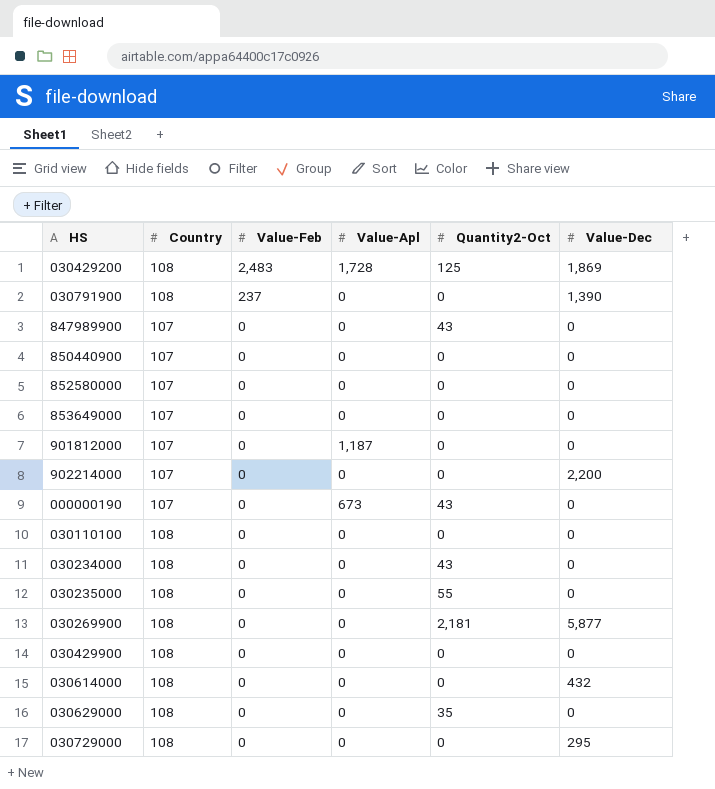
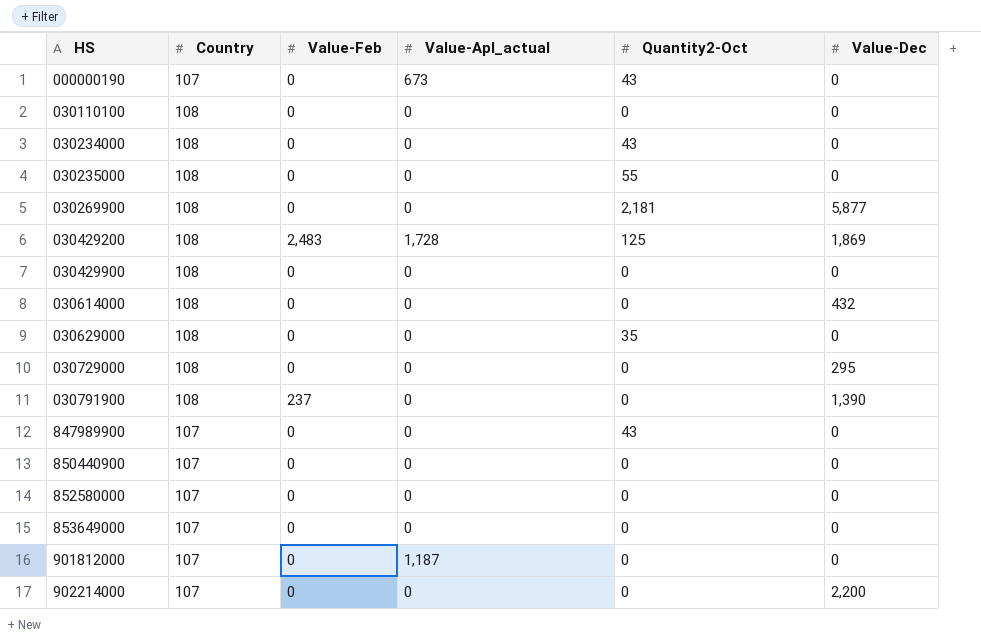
row order: Value-Feb descending -> HS ascending
column name: Value-Apl -> Value-Apl_actual

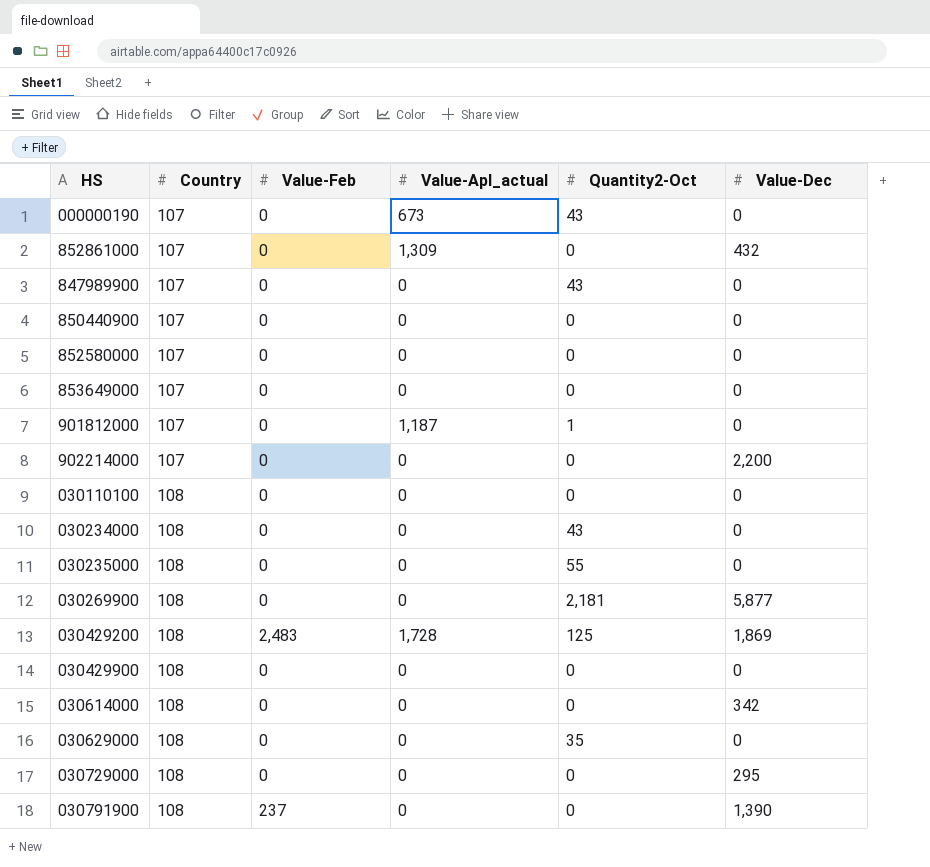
row order: HS ascending -> Country ascending
row 852861000: none -> 107 | 0 | 1,309 | 0 | 432
901812000 | Quantity2-Oct: 0 -> 1
030614000 | Value-Dec: 432 -> 342

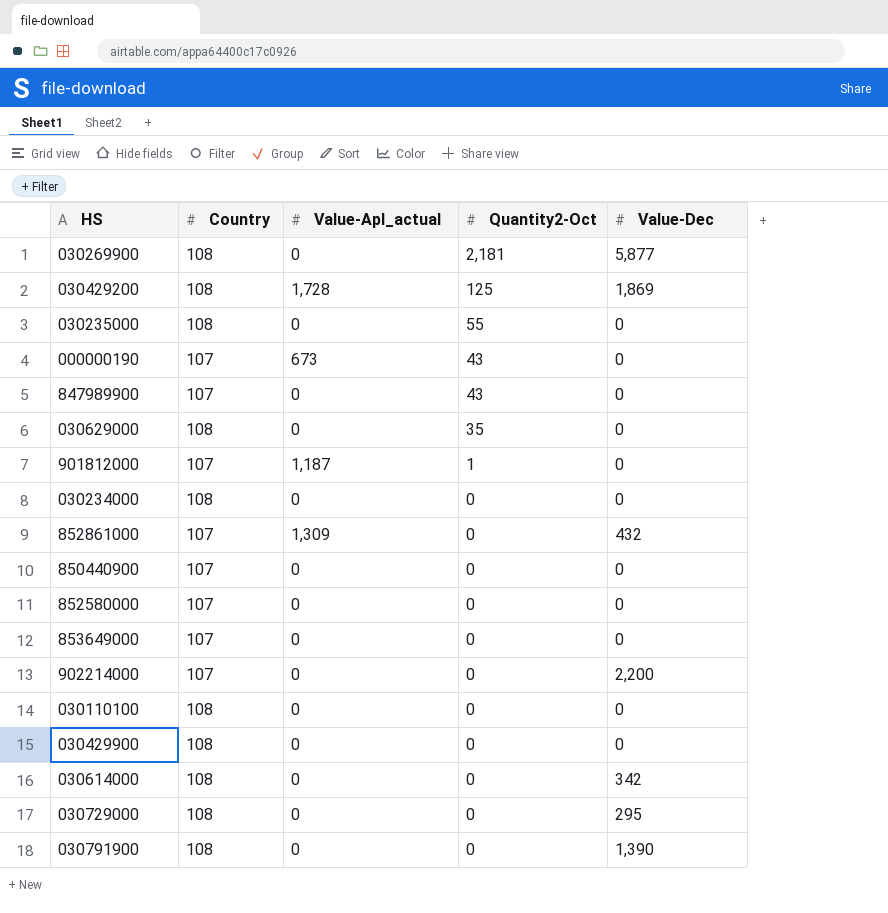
row order: Country ascending -> Quantity2-Oct descending
column Value-Feb | position: 3 -> none
030234000 | Quantity2-Oct: 43 -> 0

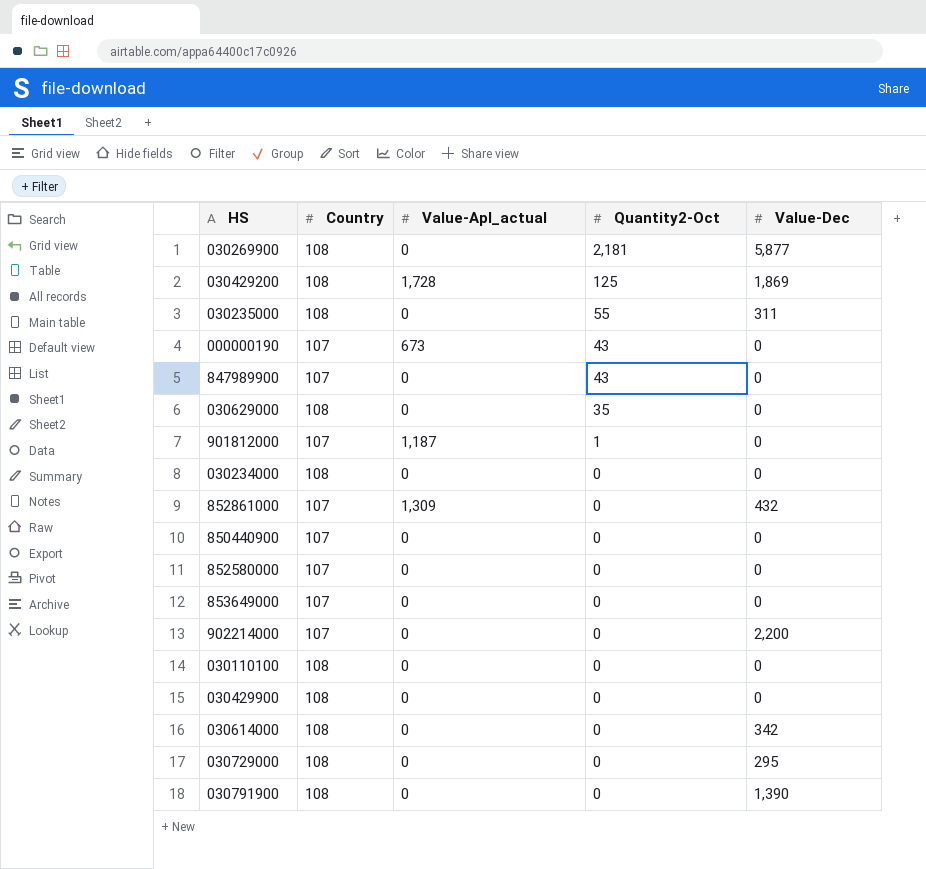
030235000 | Value-Dec: 0 -> 311

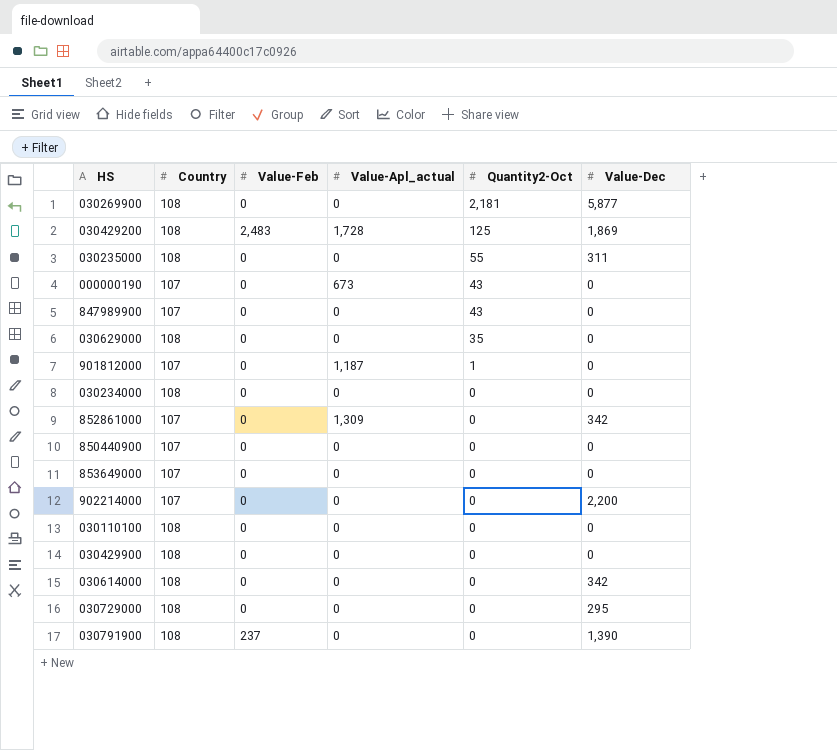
column Value-Feb | position: none -> 3
row 852580000: 107 | 0 | 0 | 0 -> none
852861000 | Value-Dec: 432 -> 342

